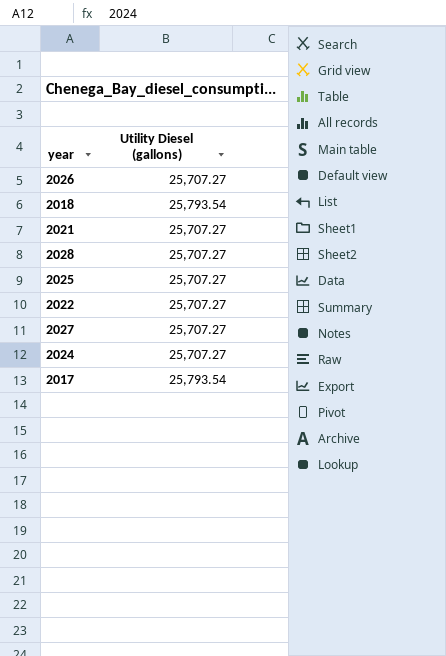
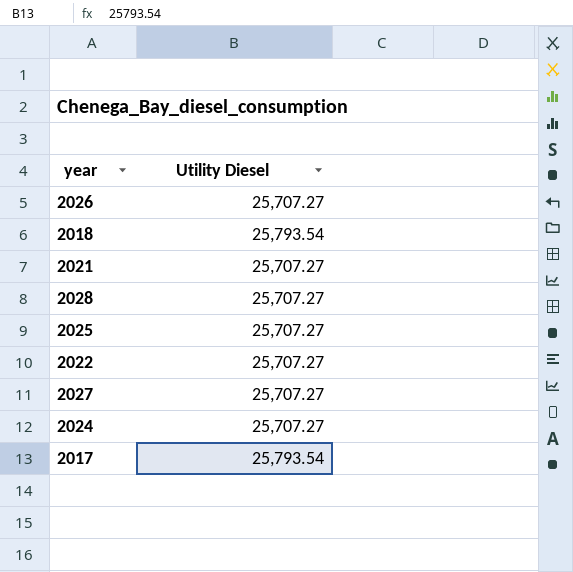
column name: Utility Diesel (gallons) -> Utility Diesel

